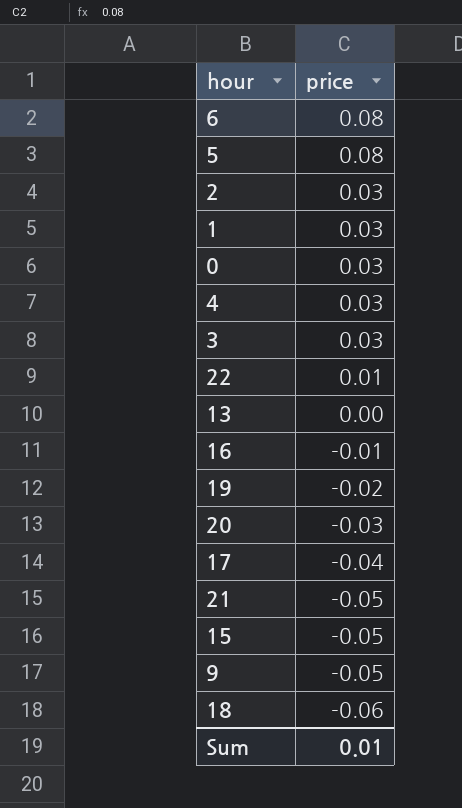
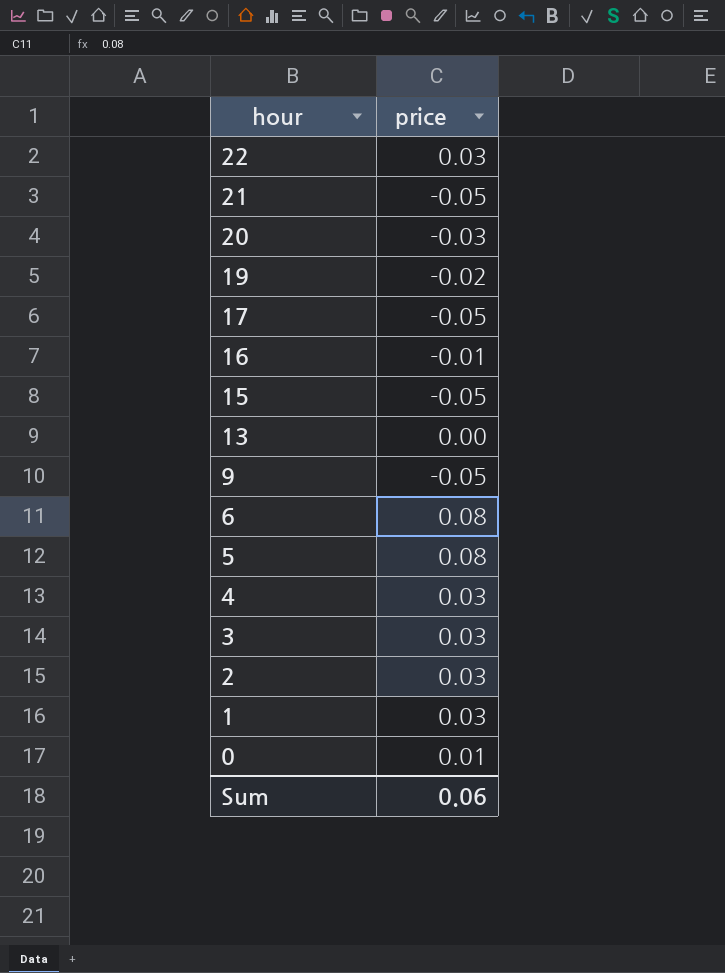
row order: price descending -> hour descending
row 18: -0.06 -> none
22 | price: 0.01 -> 0.03
17 | price: -0.04 -> -0.05
0 | price: 0.03 -> 0.01
Sum | price: 0.01 -> 0.06

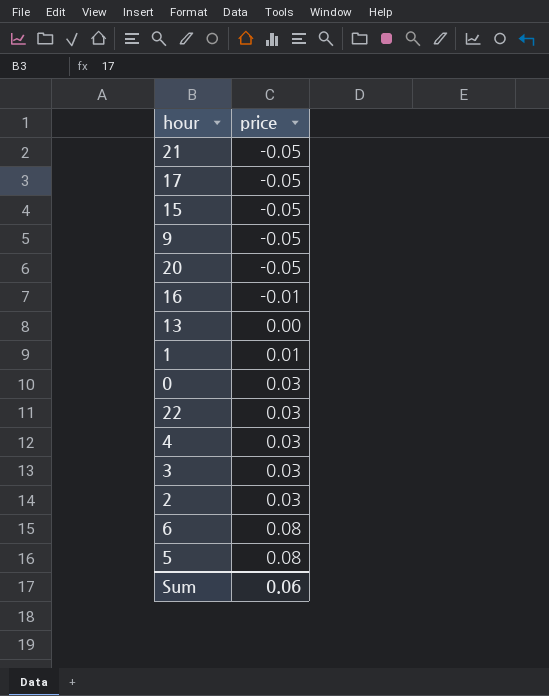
row order: hour descending -> price ascending
row 19: -0.02 -> none
20 | price: -0.03 -> -0.05
1 | price: 0.03 -> 0.01
0 | price: 0.01 -> 0.03

